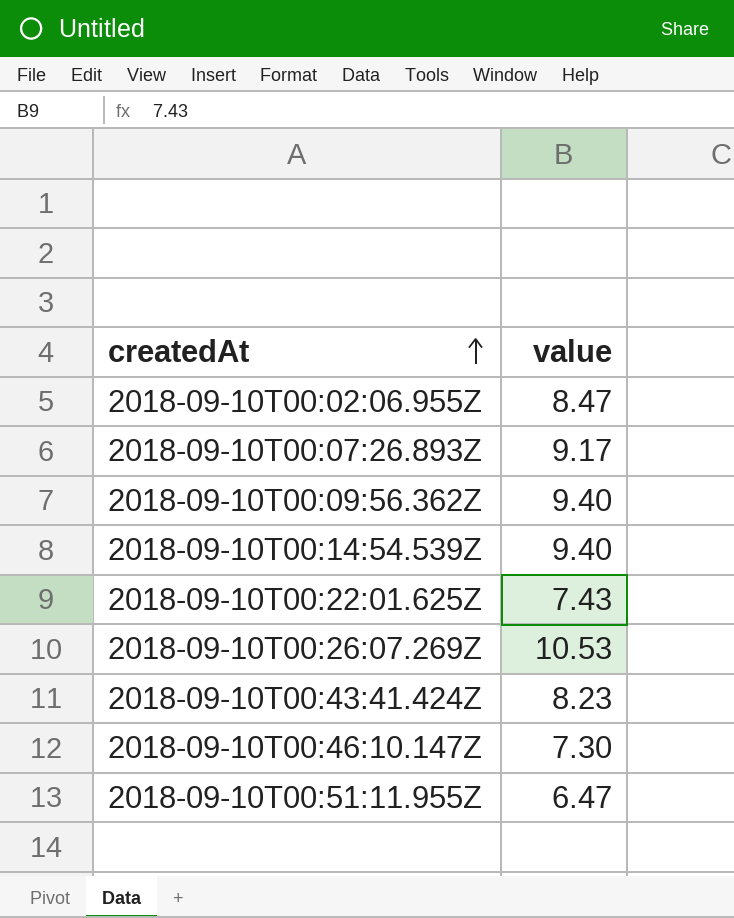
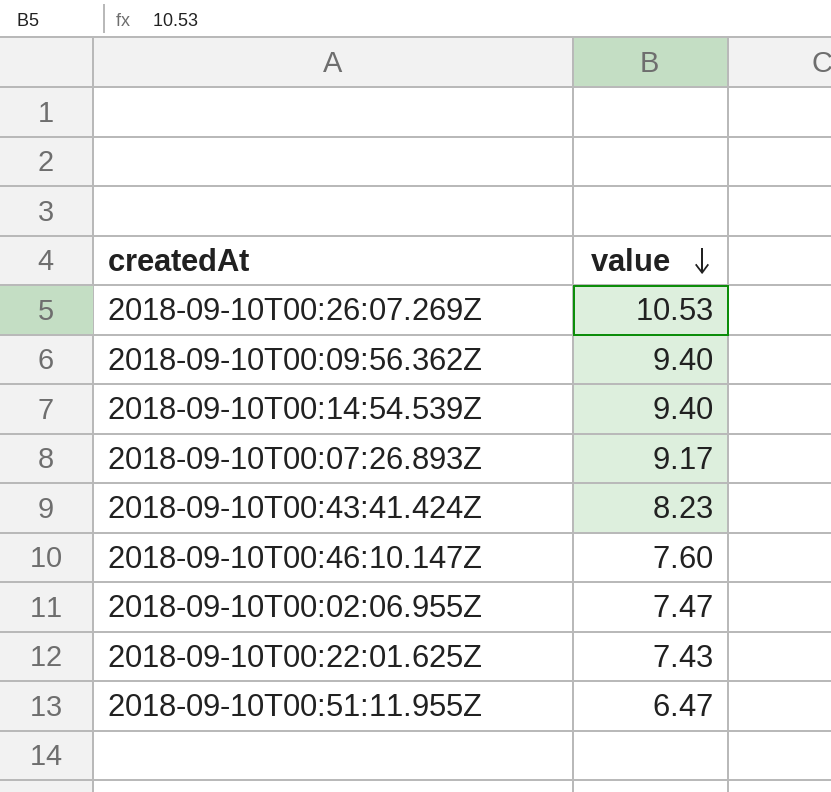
row order: createdAt ascending -> value descending
2018-09-10T00:46:10.147Z | value: 7.30 -> 7.60
2018-09-10T00:02:06.955Z | value: 8.47 -> 7.47

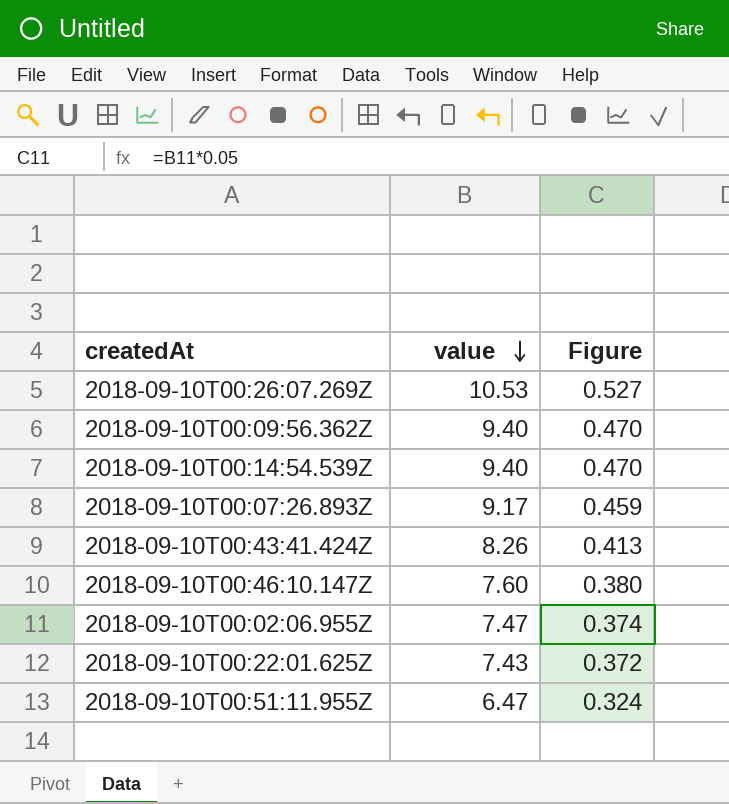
column Figure | formula: none -> [value] * 0.05
2018-09-10T00:43:41.424Z | value: 8.23 -> 8.26

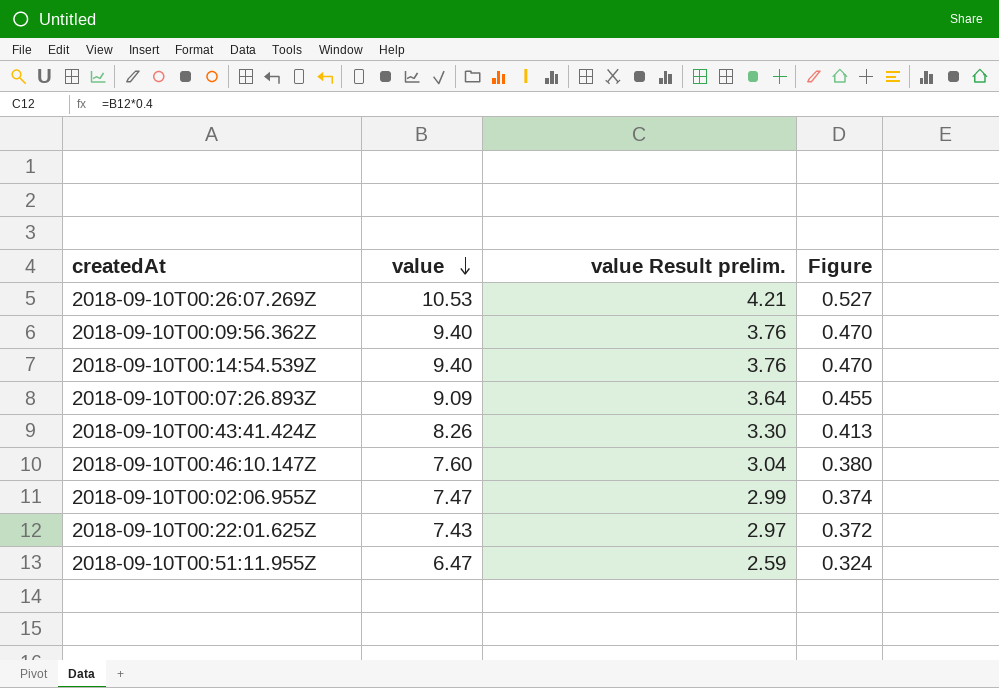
column value Result prelim. | formula: none -> [value] * 0.4
2018-09-10T00:07:26.893Z | value: 9.17 -> 9.09
2018-09-10T00:07:26.893Z | Figure: 0.459 -> 0.455

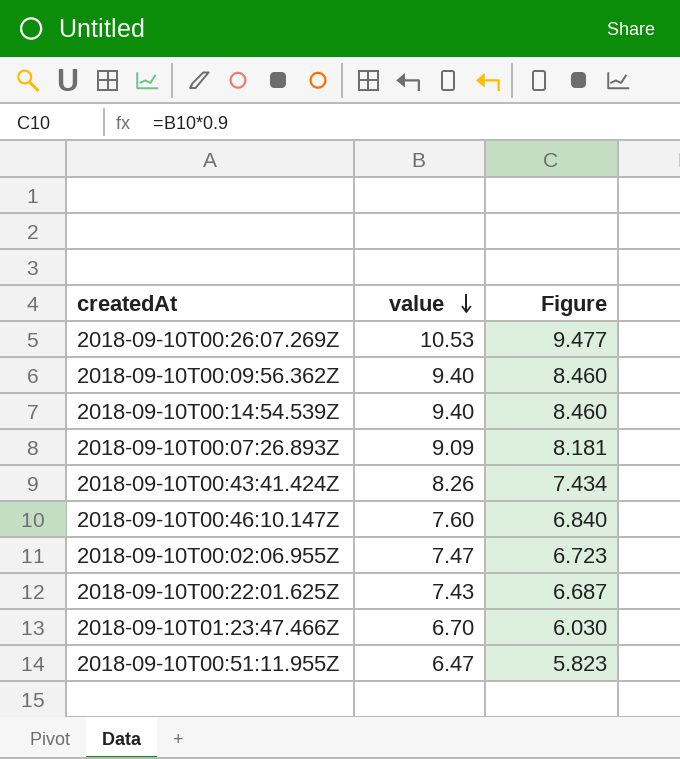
column value Result prelim. | formula: [value] * 0.4 -> none
column Figure | formula: [value] * 0.05 -> [value] * 0.9
row 2018-09-10T01:23:47.466Z: none -> 6.70 | 6.030

